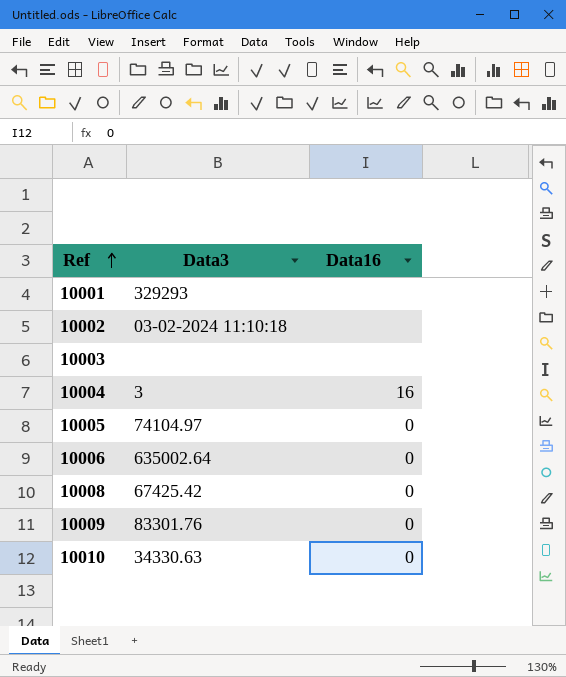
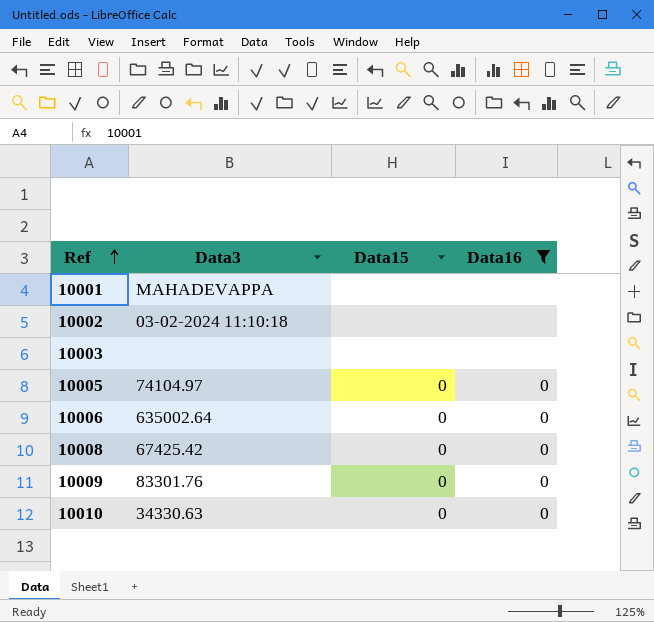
filter: none -> Data16 != 16
column Data15 | position: none -> 3
10001 | Data3: 329293 -> MAHADEVAPPA

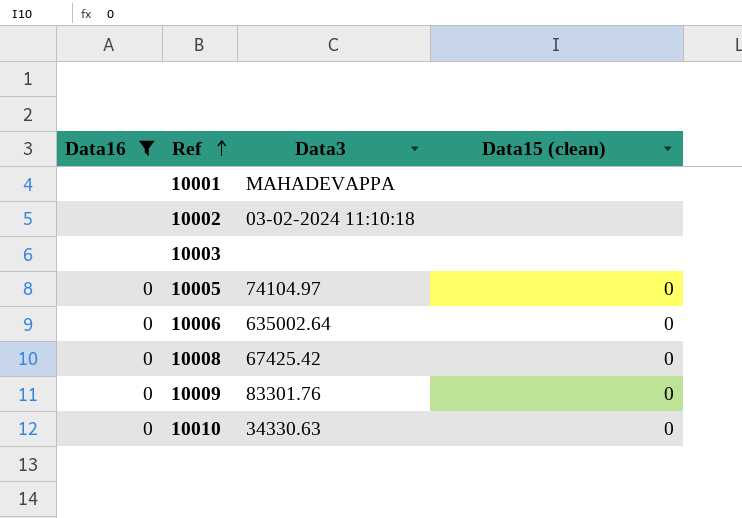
column Data16 | position: 4 -> 1
column name: Data15 -> Data15 (clean)

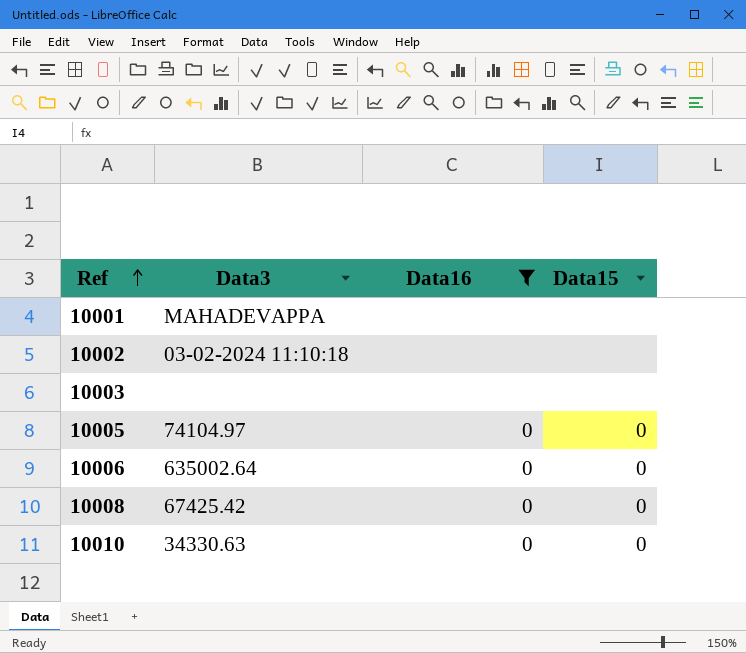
column Data16 | position: 1 -> 3
column name: Data15 (clean) -> Data15
row 10009: 0 | 83301.76 | 0 -> none

